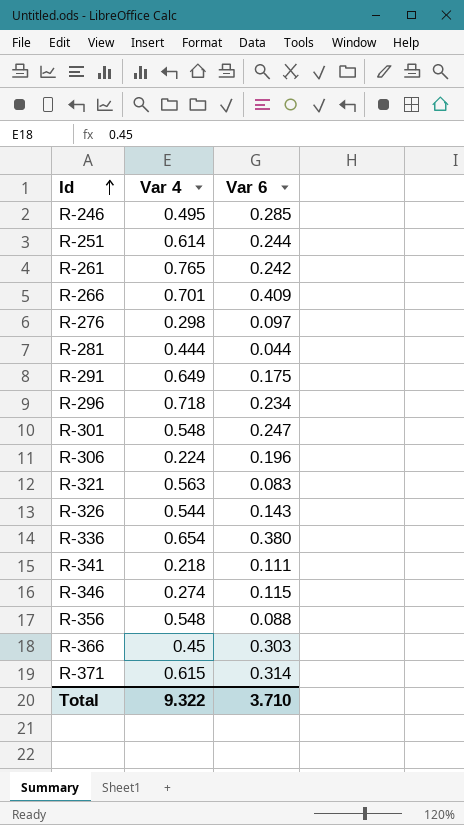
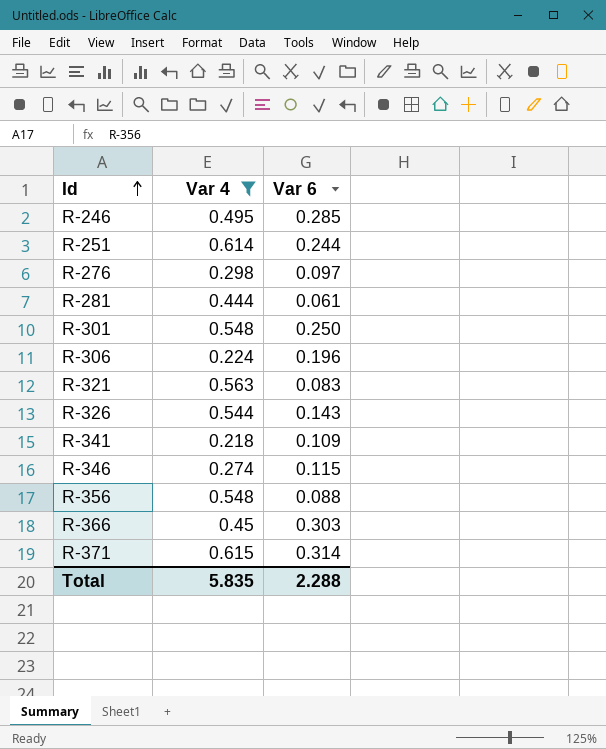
filter: none -> Var 4 <= 0.615
R-281 | Var 6: 0.044 -> 0.061
R-301 | Var 6: 0.247 -> 0.250
R-341 | Var 6: 0.111 -> 0.109
Total | Var 4: 9.322 -> 5.835
Total | Var 6: 3.710 -> 2.288

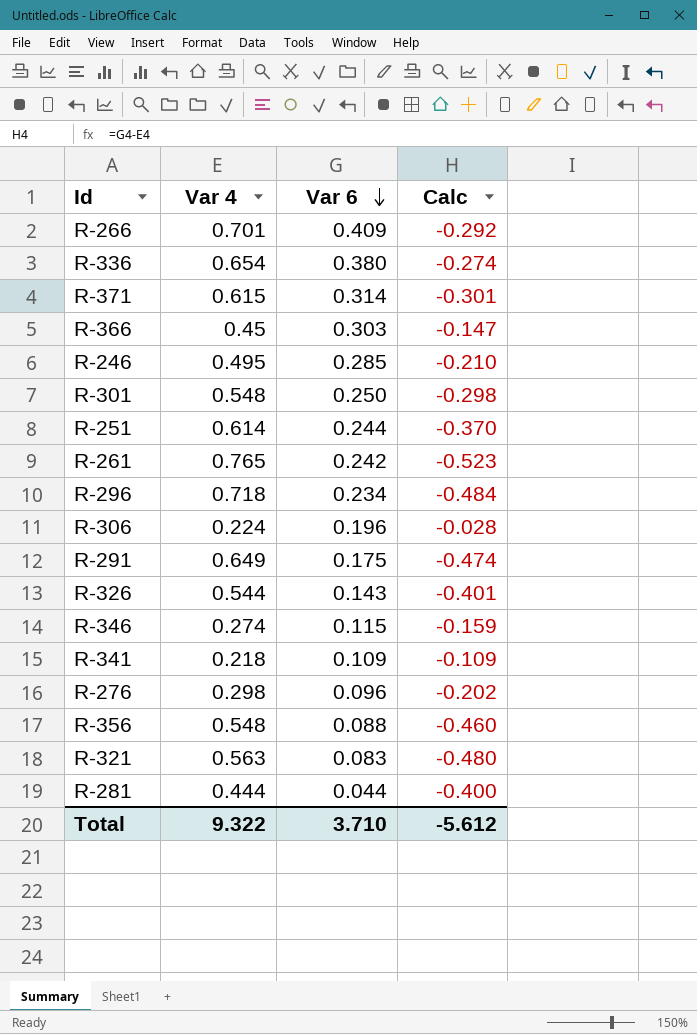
filter: Var 4 <= 0.615 -> none
row order: Id ascending -> Var 6 descending
column Calc | formula: none -> [Var 6] - [Var 4]
R-276 | Var 6: 0.097 -> 0.096
R-281 | Var 6: 0.061 -> 0.044
Total | Var 4: 5.835 -> 9.322
Total | Var 6: 2.288 -> 3.710

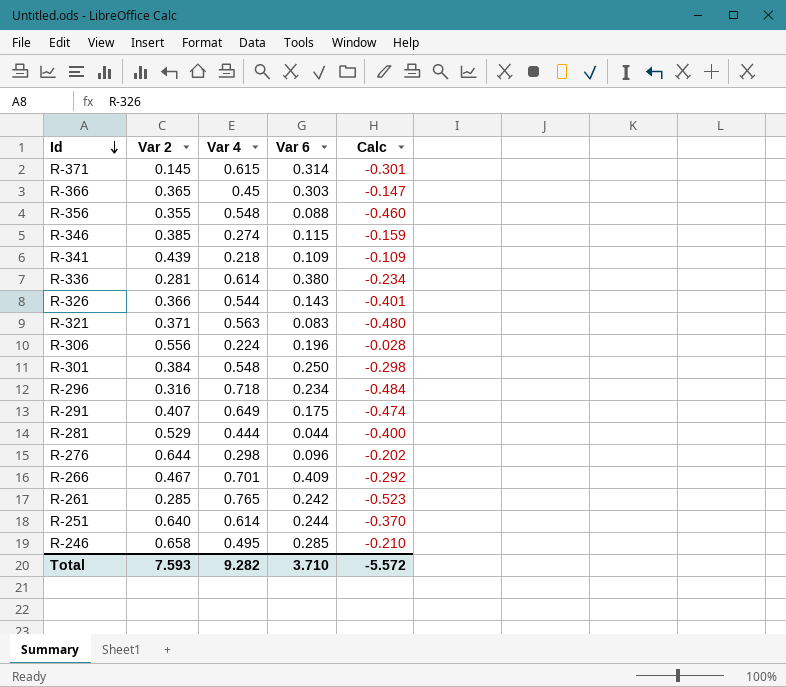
row order: Var 6 descending -> Id descending
column Var 2 | position: none -> 2
R-336 | Var 4: 0.654 -> 0.614
R-336 | Calc: -0.274 -> -0.234
Total | Var 4: 9.322 -> 9.282
Total | Calc: -5.612 -> -5.572

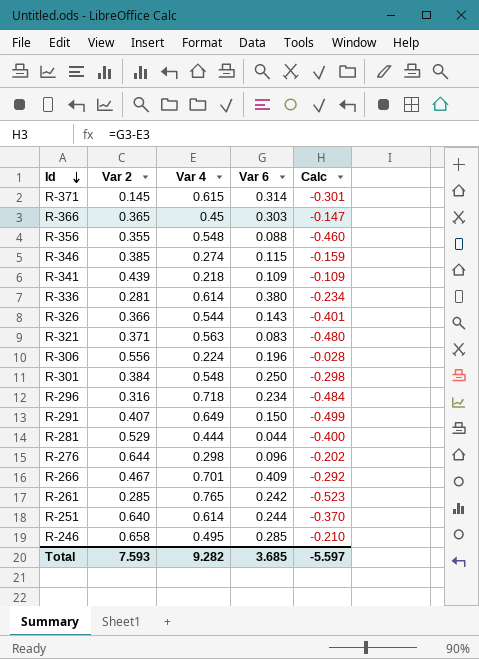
R-291 | Var 6: 0.175 -> 0.150
R-291 | Calc: -0.474 -> -0.499
Total | Var 6: 3.710 -> 3.685
Total | Calc: -5.572 -> -5.597

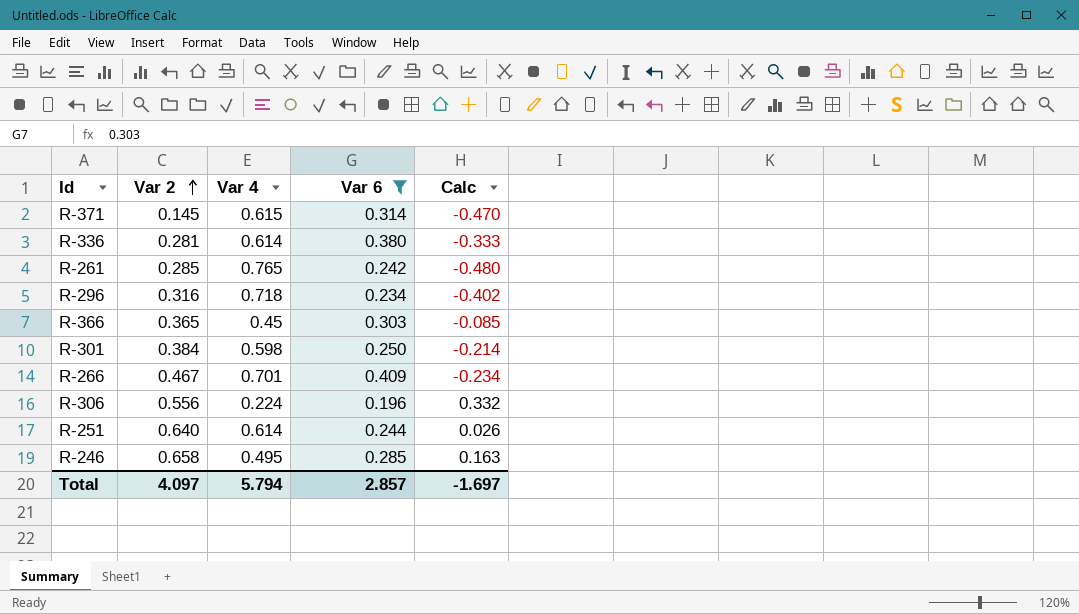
filter: none -> Var 6 >= 0.196
row order: Id descending -> Var 2 ascending
column Calc | formula: [Var 6] - [Var 4] -> [Var 2] - [Var 4]
R-301 | Var 4: 0.548 -> 0.598
Total | Var 2: 7.593 -> 4.097
Total | Var 4: 9.282 -> 5.794
Total | Var 6: 3.685 -> 2.857
Total | Calc: -5.597 -> -1.697

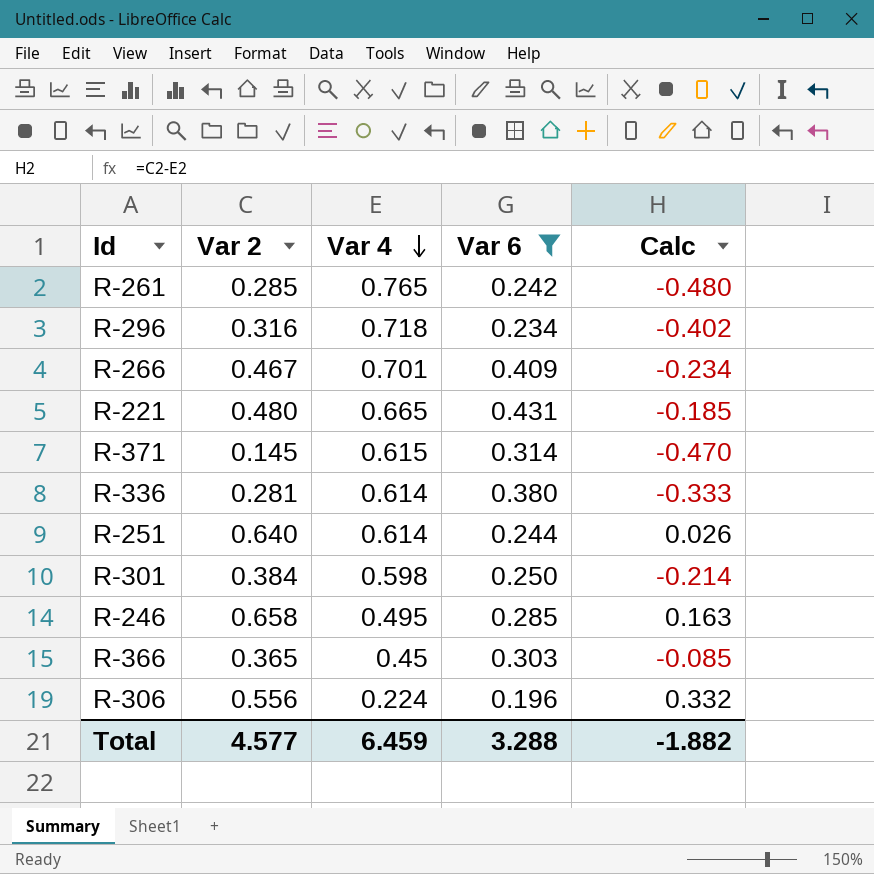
row order: Var 2 ascending -> Var 4 descending
row R-221: none -> 0.480 | 0.665 | 0.431 | -0.185
Total | Var 2: 4.097 -> 4.577
Total | Var 4: 5.794 -> 6.459
Total | Var 6: 2.857 -> 3.288
Total | Calc: -1.697 -> -1.882

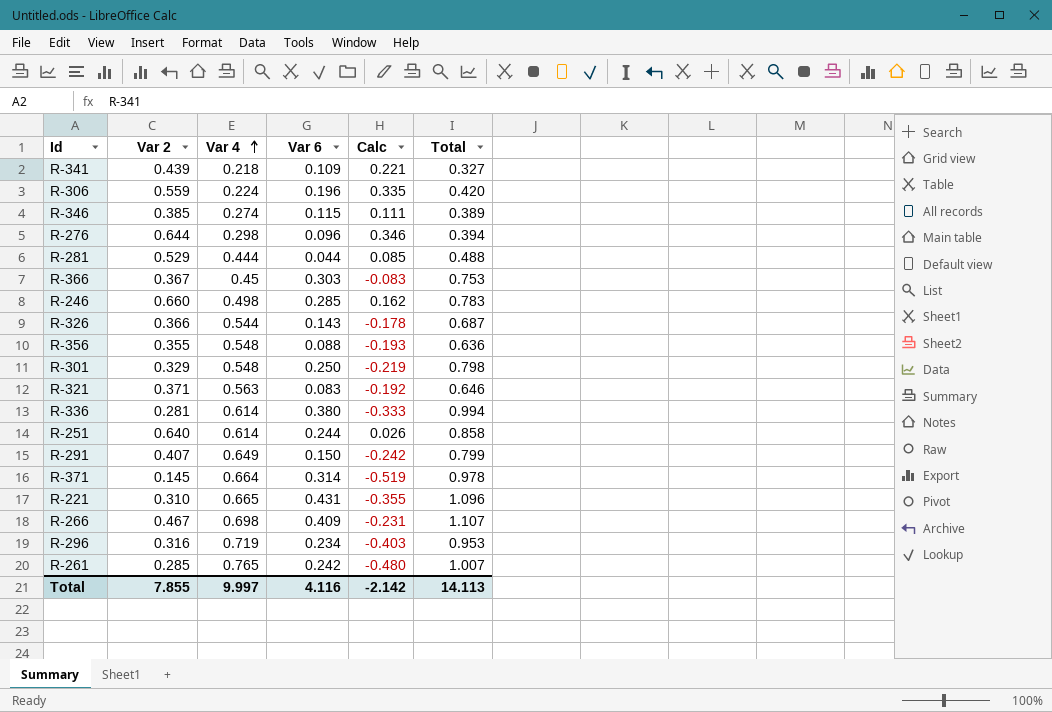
filter: Var 6 >= 0.196 -> none
row order: Var 4 descending -> Var 4 ascending
column Total | formula: none -> [Var 4] + [Var 6]
R-306 | Var 2: 0.556 -> 0.559
R-306 | Calc: 0.332 -> 0.335
R-366 | Var 2: 0.365 -> 0.367
R-366 | Calc: -0.085 -> -0.083
R-246 | Var 2: 0.658 -> 0.660
R-246 | Var 4: 0.495 -> 0.498
R-246 | Calc: 0.163 -> 0.162
R-301 | Var 2: 0.384 -> 0.329
R-301 | Var 4: 0.598 -> 0.548
R-301 | Calc: -0.214 -> -0.219
R-371 | Var 4: 0.615 -> 0.664
R-371 | Calc: -0.470 -> -0.519
R-221 | Var 2: 0.480 -> 0.310
R-221 | Calc: -0.185 -> -0.355
R-266 | Var 4: 0.701 -> 0.698
R-266 | Calc: -0.234 -> -0.231
R-296 | Var 4: 0.718 -> 0.719
R-296 | Calc: -0.402 -> -0.403
Total | Var 2: 4.577 -> 7.855
Total | Var 4: 6.459 -> 9.997
Total | Var 6: 3.288 -> 4.116
Total | Calc: -1.882 -> -2.142

